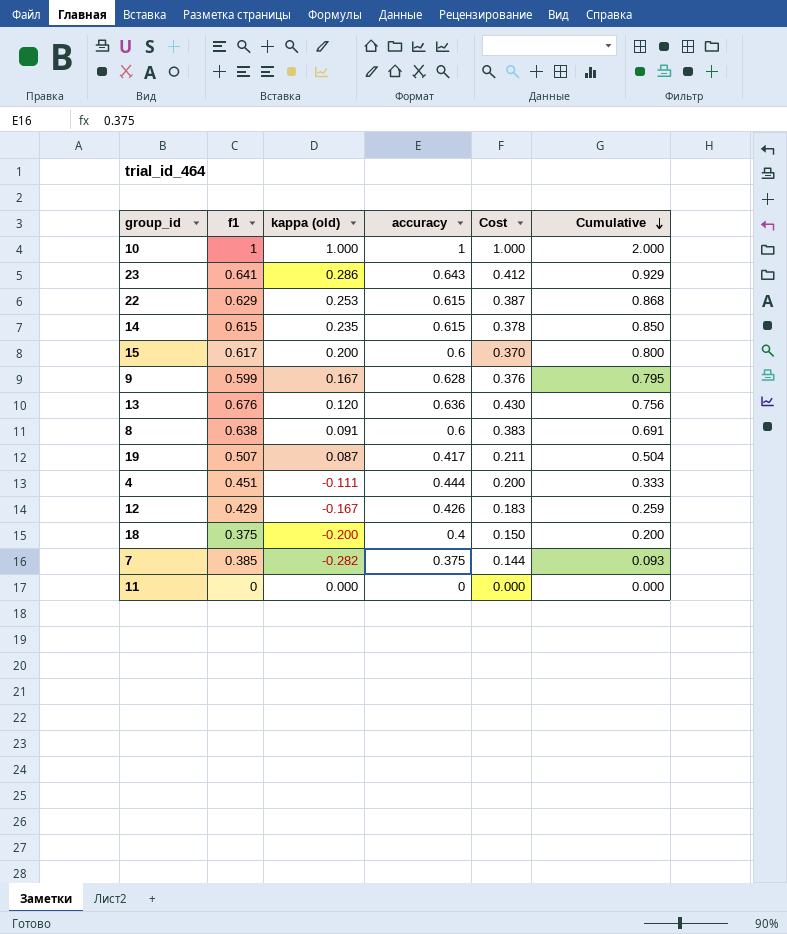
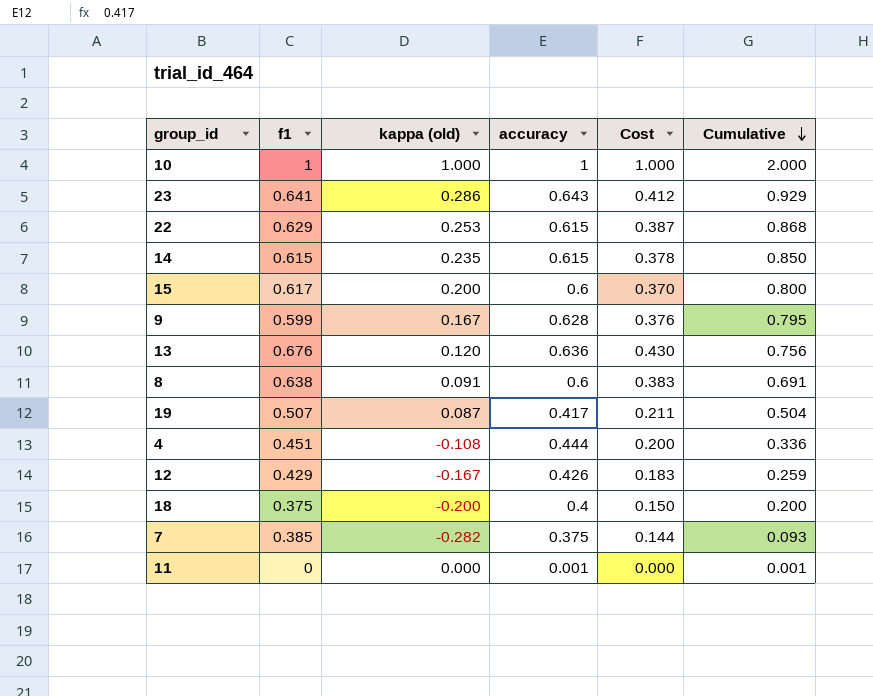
4 | kappa (old): -0.111 -> -0.108
4 | Cumulative: 0.333 -> 0.336
11 | accuracy: 0 -> 0.001
11 | Cumulative: 0.000 -> 0.001

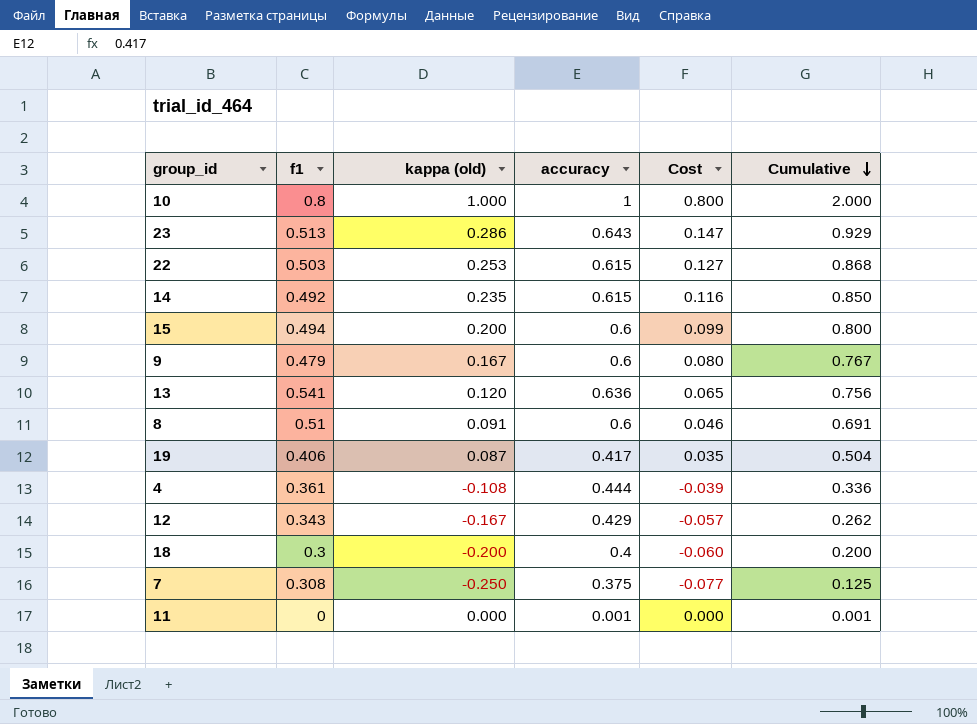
column Cost | formula: [f1] * [accuracy] -> [f1] * [kappa (old)]
10 | f1: 1 -> 0.8
23 | f1: 0.641 -> 0.513
22 | f1: 0.629 -> 0.503
14 | f1: 0.615 -> 0.492
15 | f1: 0.617 -> 0.494
9 | f1: 0.599 -> 0.479
9 | accuracy: 0.628 -> 0.6
9 | Cumulative: 0.795 -> 0.767
13 | f1: 0.676 -> 0.541
8 | f1: 0.638 -> 0.51
19 | f1: 0.507 -> 0.406
4 | f1: 0.451 -> 0.361
12 | f1: 0.429 -> 0.343
12 | accuracy: 0.426 -> 0.429
12 | Cumulative: 0.259 -> 0.262
18 | f1: 0.375 -> 0.3
7 | f1: 0.385 -> 0.308
7 | kappa (old): -0.282 -> -0.250
7 | Cumulative: 0.093 -> 0.125

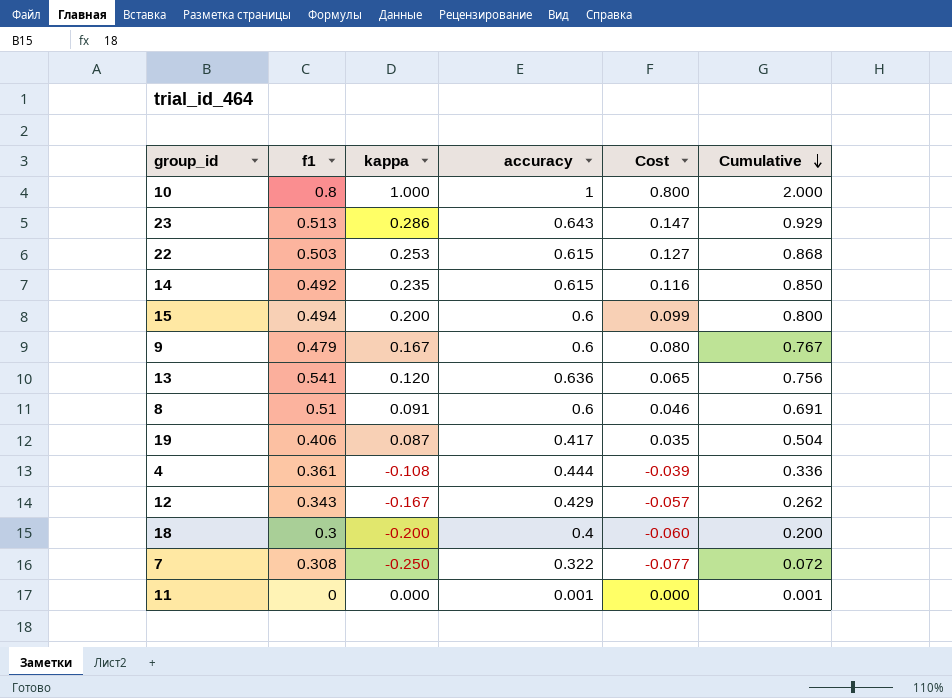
column name: kappa (old) -> kappa
7 | accuracy: 0.375 -> 0.322
7 | Cumulative: 0.125 -> 0.072

